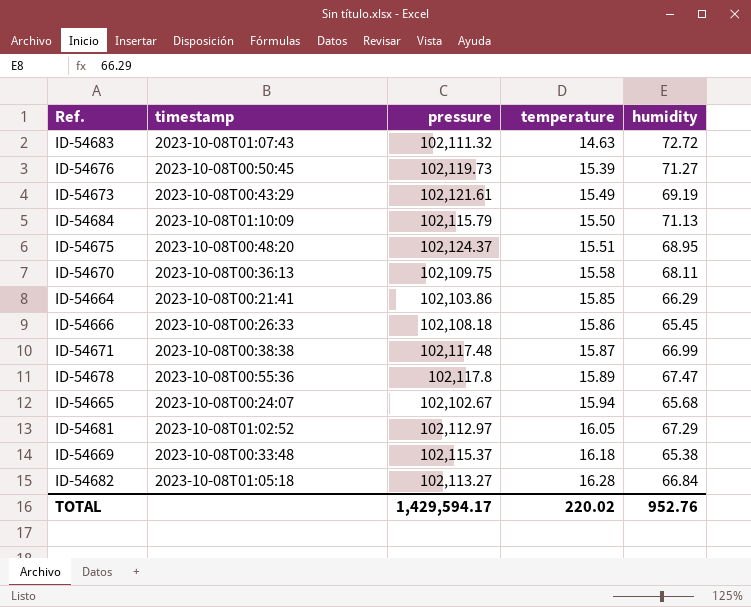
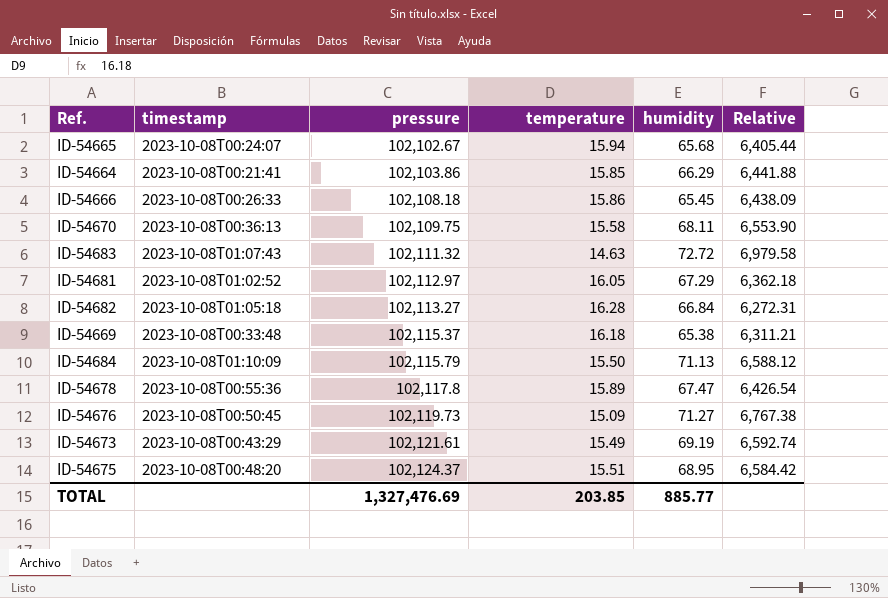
row order: temperature ascending -> pressure ascending
column Relative | formula: none -> [pressure] / [temperature]
row ID-54671: 2023-10-08T00:38:38 | 102,117.48 | 15.87 | 66.99 -> none
ID-54676 | temperature: 15.39 -> 15.09
TOTAL | pressure: 1,429,594.17 -> 1,327,476.69
TOTAL | temperature: 220.02 -> 203.85
TOTAL | humidity: 952.76 -> 885.77

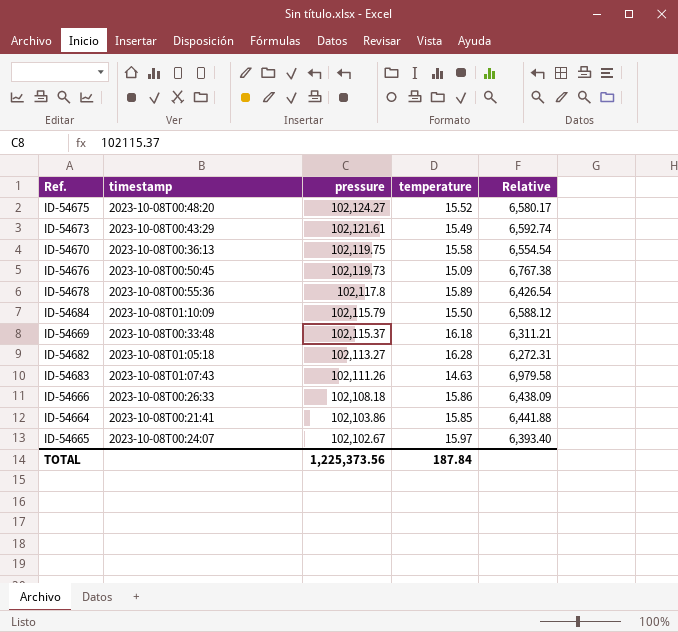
row order: pressure ascending -> pressure descending
column humidity | position: 5 -> none
row ID-54681: 2023-10-08T01:02:52 | 102,112.97 | 16.05 | 67.29 | 6,362.18 -> none
ID-54675 | pressure: 102,124.37 -> 102,124.27
ID-54675 | temperature: 15.51 -> 15.52
ID-54675 | Relative: 6,584.42 -> 6,580.17
ID-54670 | pressure: 102,109.75 -> 102,119.75
ID-54670 | Relative: 6,553.90 -> 6,554.54
ID-54683 | pressure: 102,111.32 -> 102,111.26
ID-54665 | temperature: 15.94 -> 15.97
ID-54665 | Relative: 6,405.44 -> 6,393.40
TOTAL | pressure: 1,327,476.69 -> 1,225,373.56
TOTAL | temperature: 203.85 -> 187.84

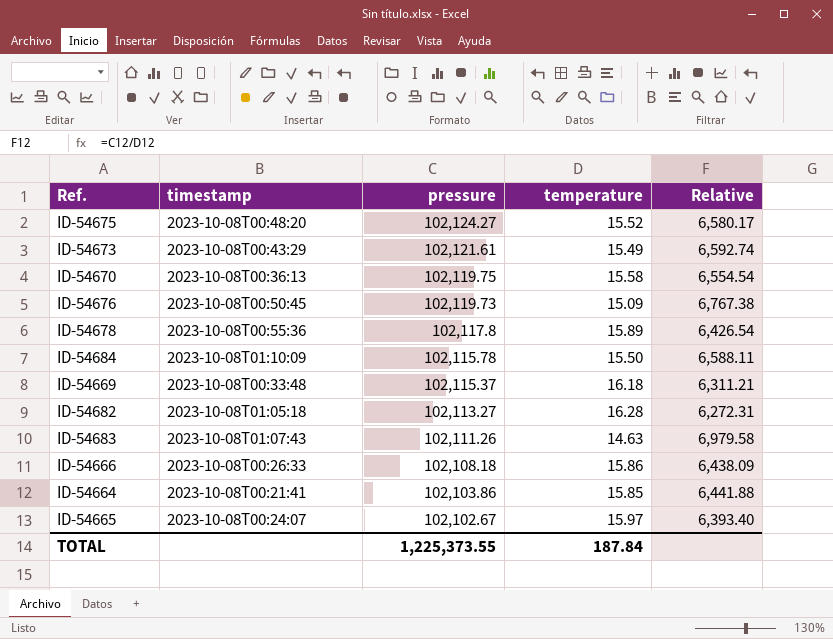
ID-54684 | pressure: 102,115.79 -> 102,115.78
ID-54684 | Relative: 6,588.12 -> 6,588.11
TOTAL | pressure: 1,225,373.56 -> 1,225,373.55

